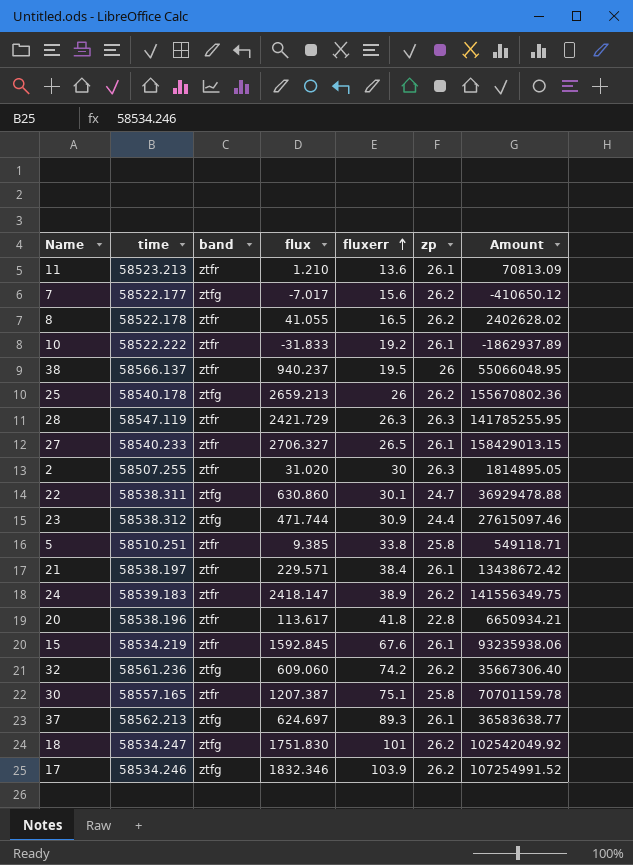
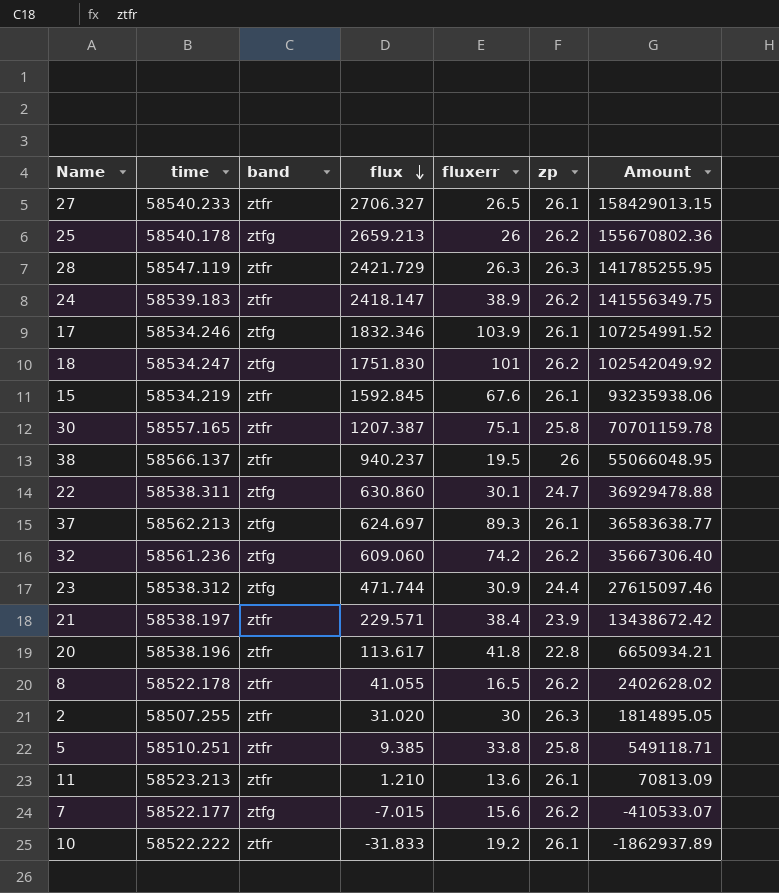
row order: fluxerr ascending -> flux descending
17 | zp: 26.2 -> 26.1
21 | zp: 26.1 -> 23.9
7 | flux: -7.017 -> -7.015
7 | Amount: -410650.12 -> -410533.07

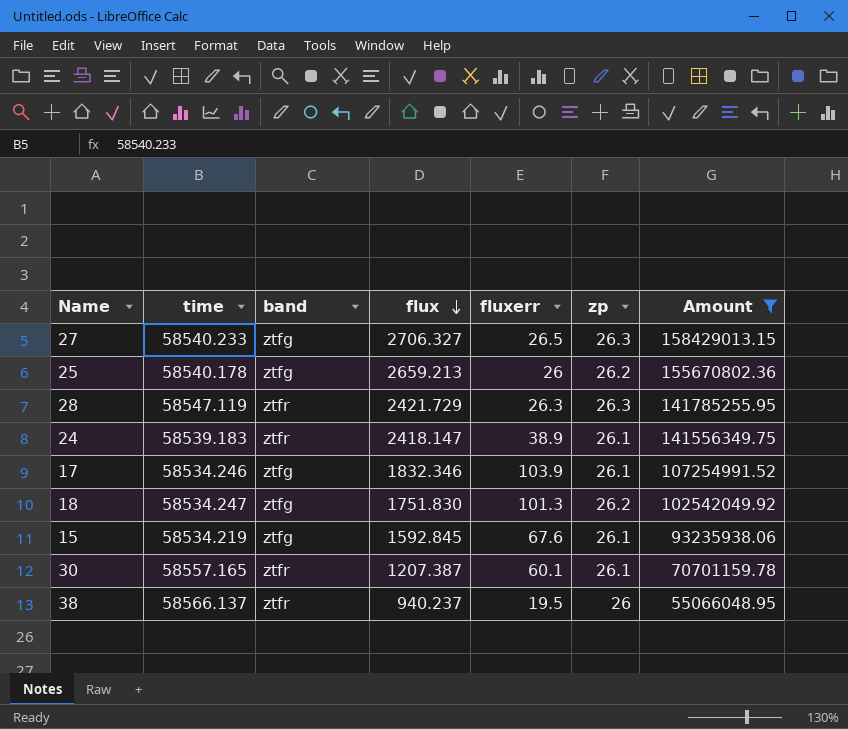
filter: none -> Amount >= 55066048.95
27 | band: ztfr -> ztfg
27 | zp: 26.1 -> 26.3
24 | zp: 26.2 -> 26.1
18 | fluxerr: 101 -> 101.3
15 | band: ztfr -> ztfg
30 | fluxerr: 75.1 -> 60.1
30 | zp: 25.8 -> 26.1

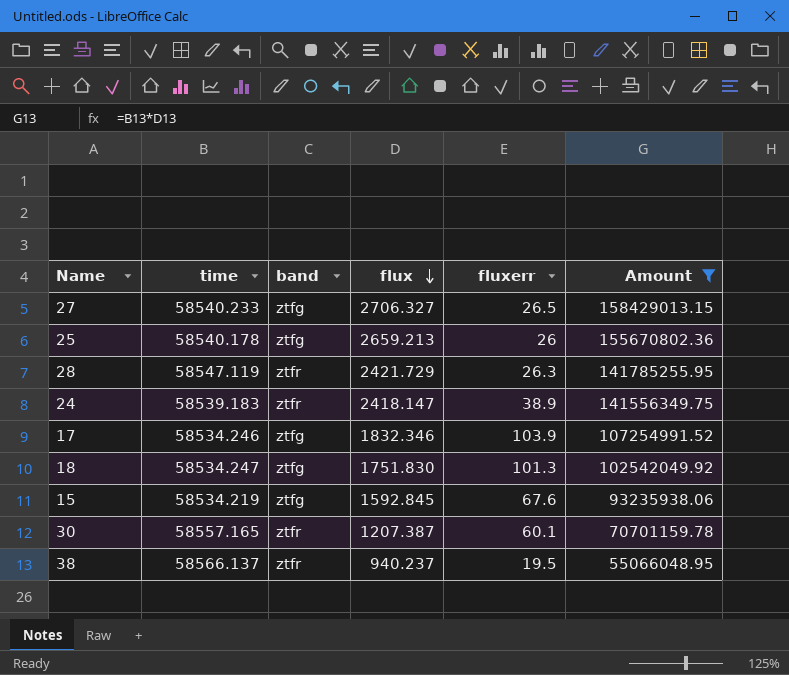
column zp | position: 6 -> none

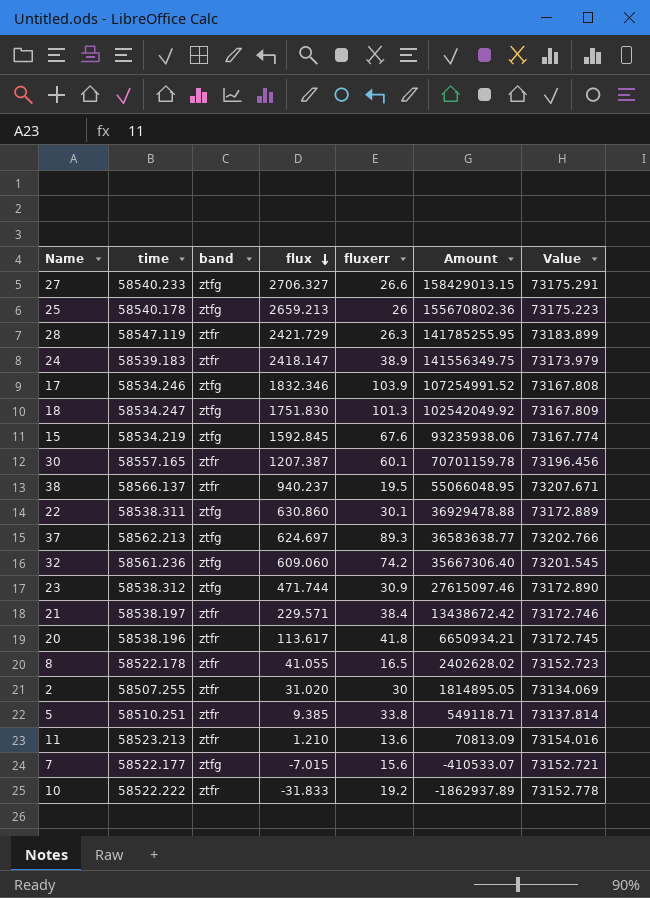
filter: Amount >= 55066048.95 -> none
column Value | formula: none -> [time] * 1.25
27 | fluxerr: 26.5 -> 26.6

